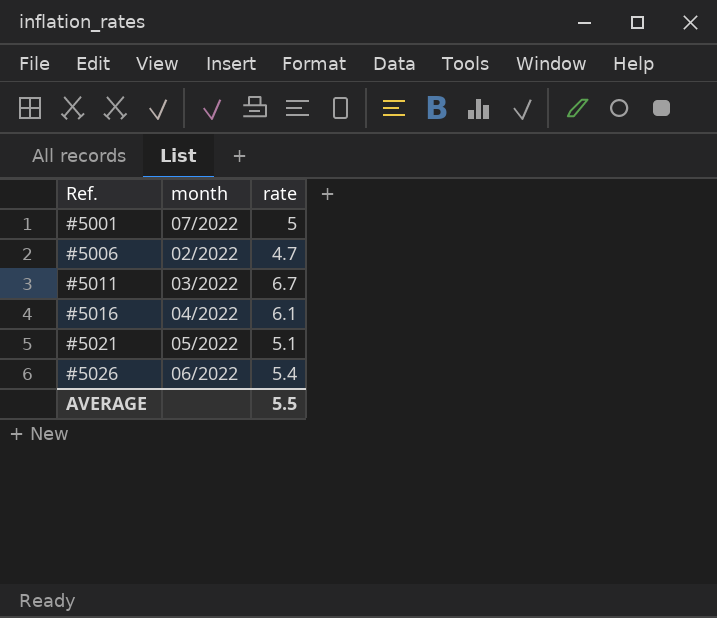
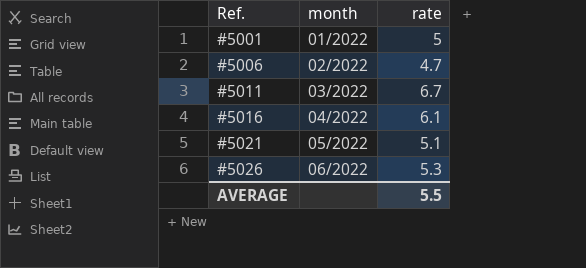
#5001 | month: 07/2022 -> 01/2022
#5026 | rate: 5.4 -> 5.3

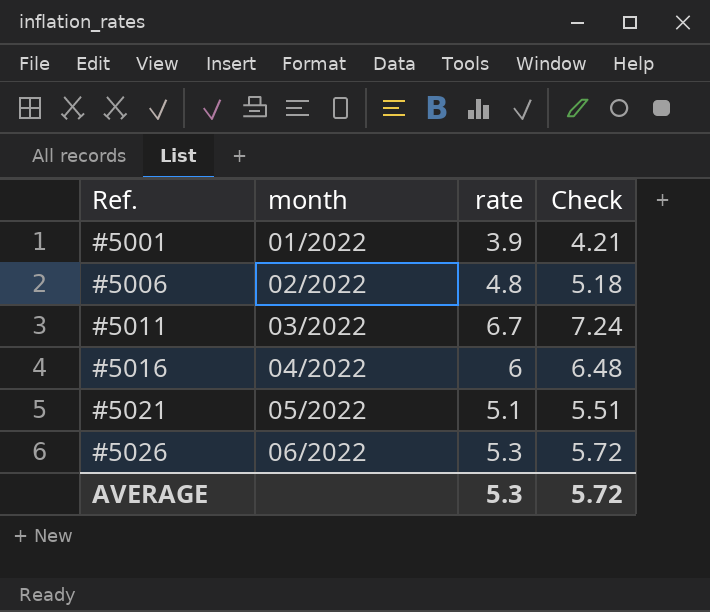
column Check | formula: none -> [rate] * 1.08
#5001 | rate: 5 -> 3.9
#5006 | rate: 4.7 -> 4.8
#5016 | rate: 6.1 -> 6
AVERAGE | rate: 5.5 -> 5.3

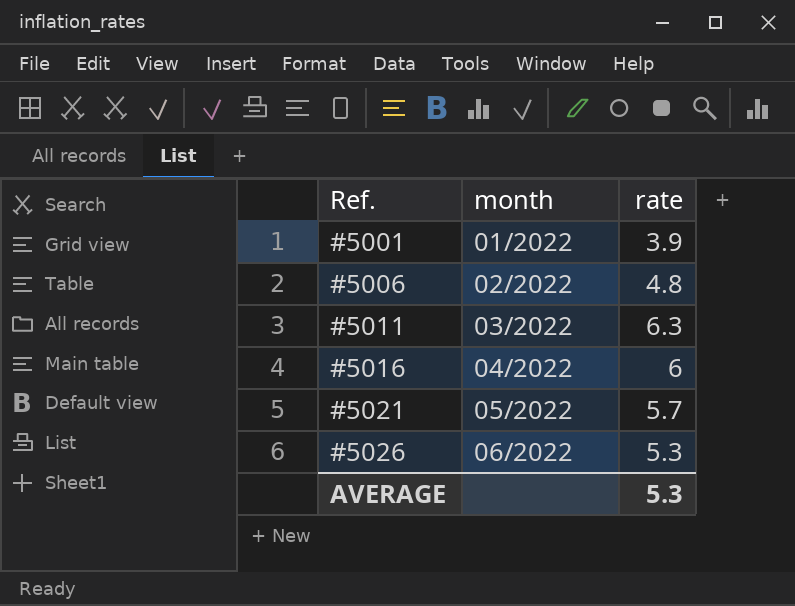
column Check | formula: [rate] * 1.08 -> none
#5011 | rate: 6.7 -> 6.3
#5021 | rate: 5.1 -> 5.7

